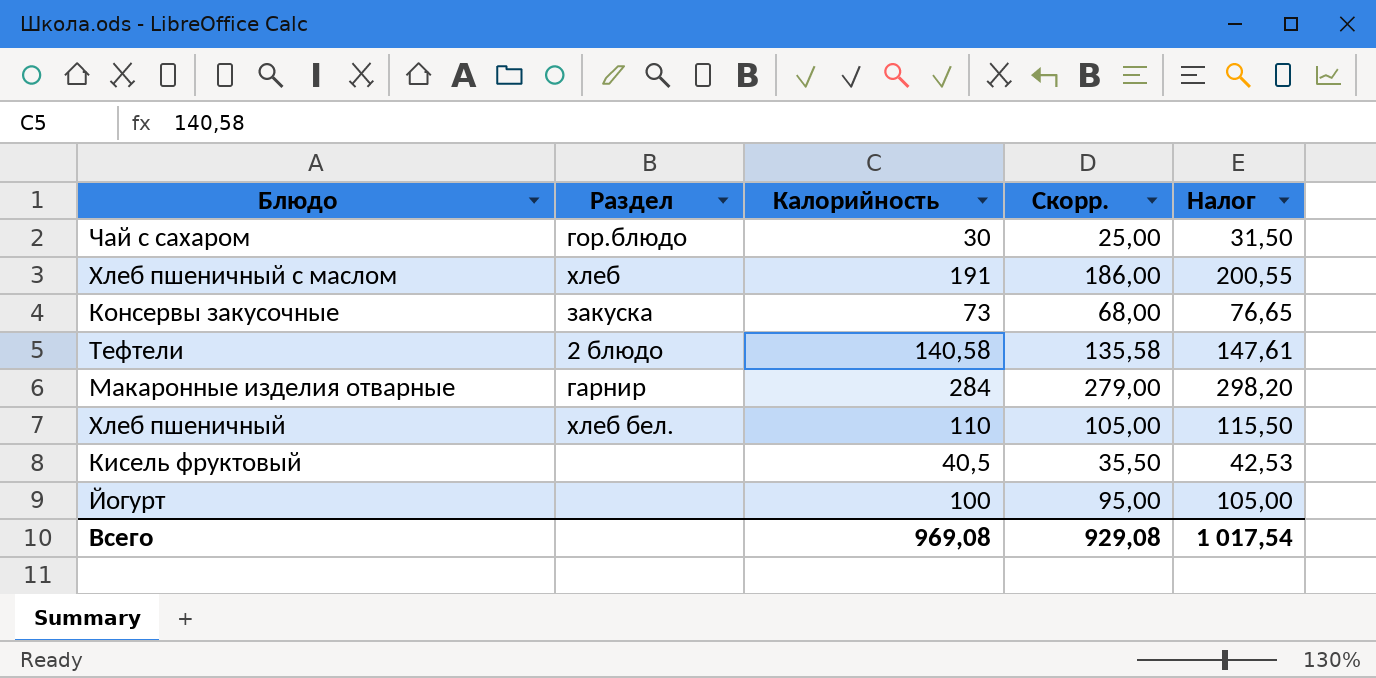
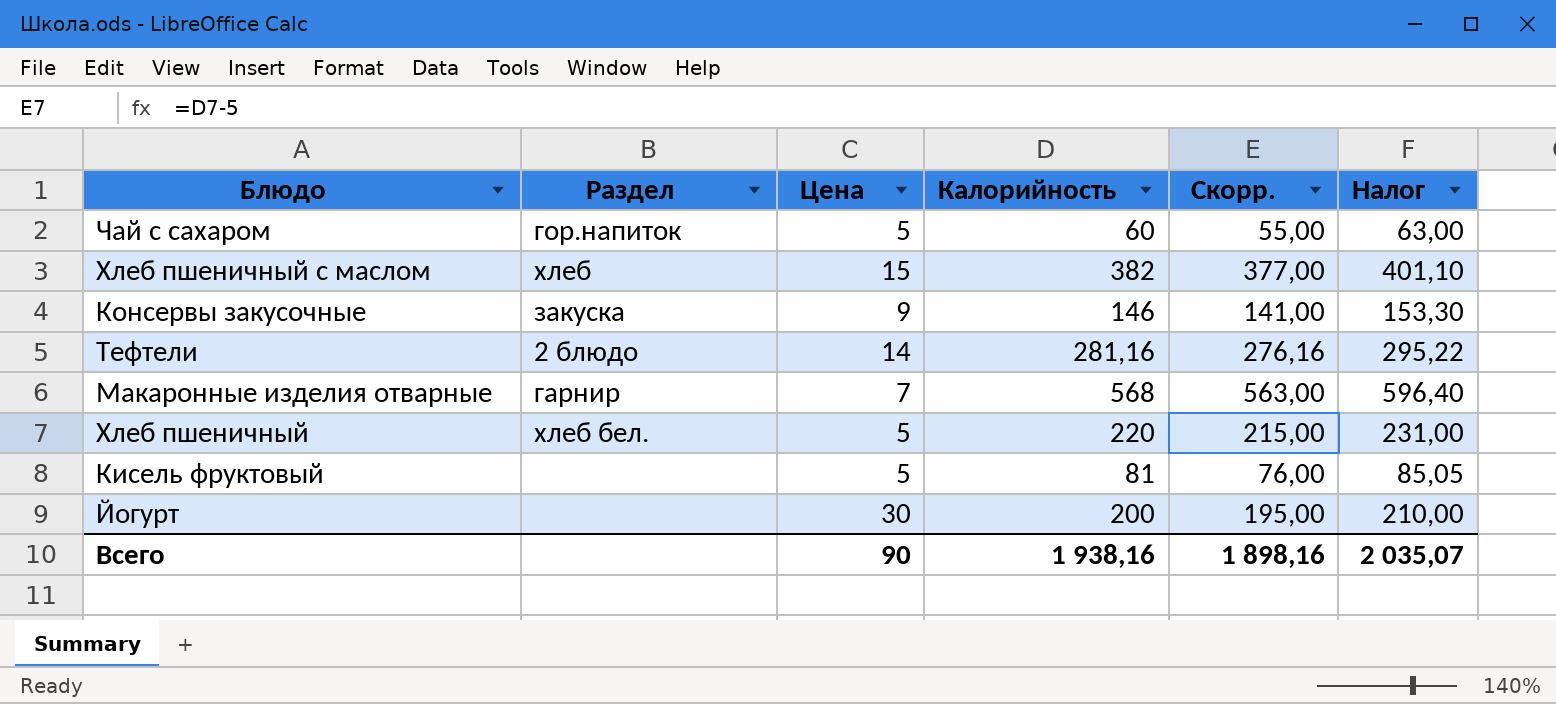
column Цена | position: none -> 3
Чай с сахаром | Раздел: гор.блюдо -> гор.напиток
Чай с сахаром | Калорийность: 30 -> 60
Чай с сахаром | Скорр.: 25,00 -> 55,00
Чай с сахаром | Налог: 31,50 -> 63,00
Хлеб пшеничный с маслом | Калорийность: 191 -> 382
Хлеб пшеничный с маслом | Скорр.: 186,00 -> 377,00
Хлеб пшеничный с маслом | Налог: 200,55 -> 401,10
Консервы закусочные | Калорийность: 73 -> 146
Консервы закусочные | Скорр.: 68,00 -> 141,00
Консервы закусочные | Налог: 76,65 -> 153,30
Тефтели | Калорийность: 140,58 -> 281,16
Тефтели | Скорр.: 135,58 -> 276,16
Тефтели | Налог: 147,61 -> 295,22
Макаронные изделия отварные | Калорийность: 284 -> 568
Макаронные изделия отварные | Скорр.: 279,00 -> 563,00
Макаронные изделия отварные | Налог: 298,20 -> 596,40
Хлеб пшеничный | Калорийность: 110 -> 220
Хлеб пшеничный | Скорр.: 105,00 -> 215,00
Хлеб пшеничный | Налог: 115,50 -> 231,00
Кисель фруктовый | Калорийность: 40,5 -> 81
Кисель фруктовый | Скорр.: 35,50 -> 76,00
Кисель фруктовый | Налог: 42,53 -> 85,05
Йогурт | Калорийность: 100 -> 200
Йогурт | Скорр.: 95,00 -> 195,00
Йогурт | Налог: 105,00 -> 210,00
Всего | Калорийность: 969,08 -> 1 938,16
Всего | Скорр.: 929,08 -> 1 898,16
Всего | Налог: 1 017,54 -> 2 035,07

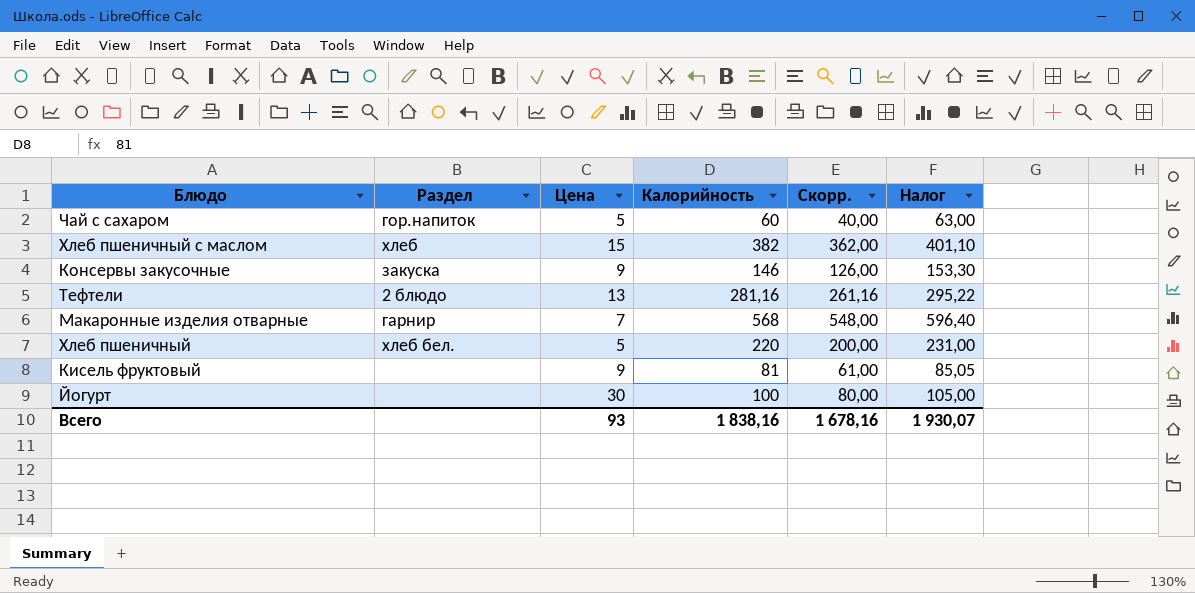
column Скорр. | formula: [Калорийность] - 5 -> [Калорийность] - 20
Тефтели | Цена: 14 -> 13
Кисель фруктовый | Цена: 5 -> 9
Йогурт | Калорийность: 200 -> 100
Йогурт | Налог: 210,00 -> 105,00
Всего | Цена: 90 -> 93
Всего | Калорийность: 1 938,16 -> 1 838,16
Всего | Скорр.: 1 898,16 -> 1 678,16
Всего | Налог: 2 035,07 -> 1 930,07

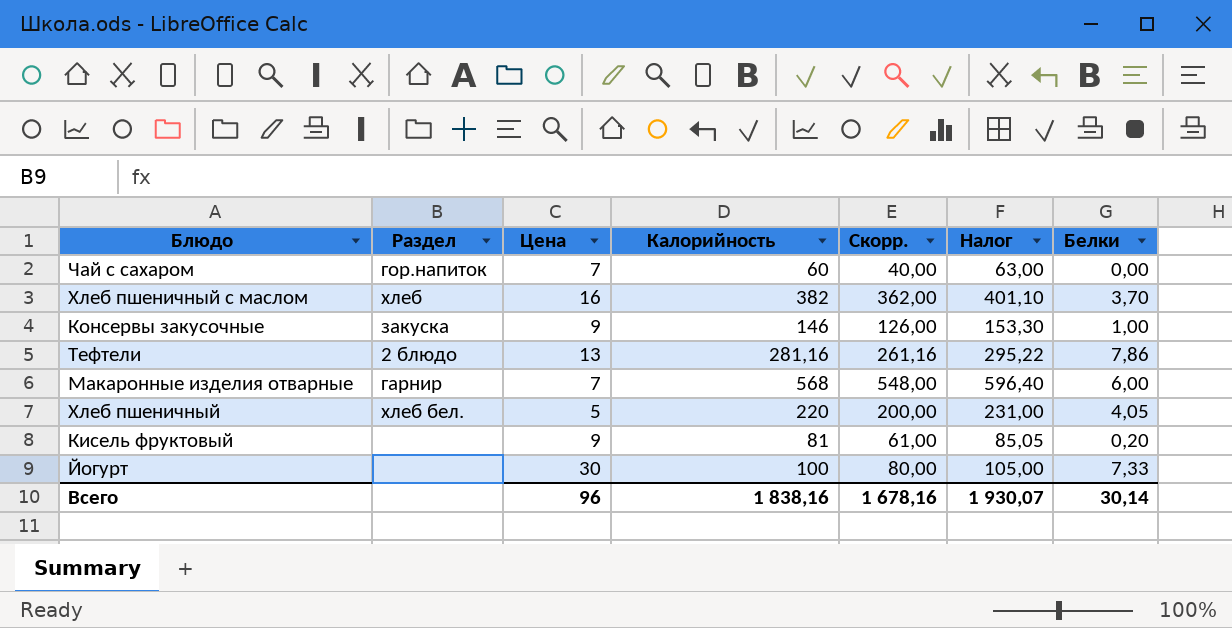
column Белки | position: none -> 7
Чай с сахаром | Цена: 5 -> 7
Хлеб пшеничный с маслом | Цена: 15 -> 16
Всего | Цена: 93 -> 96

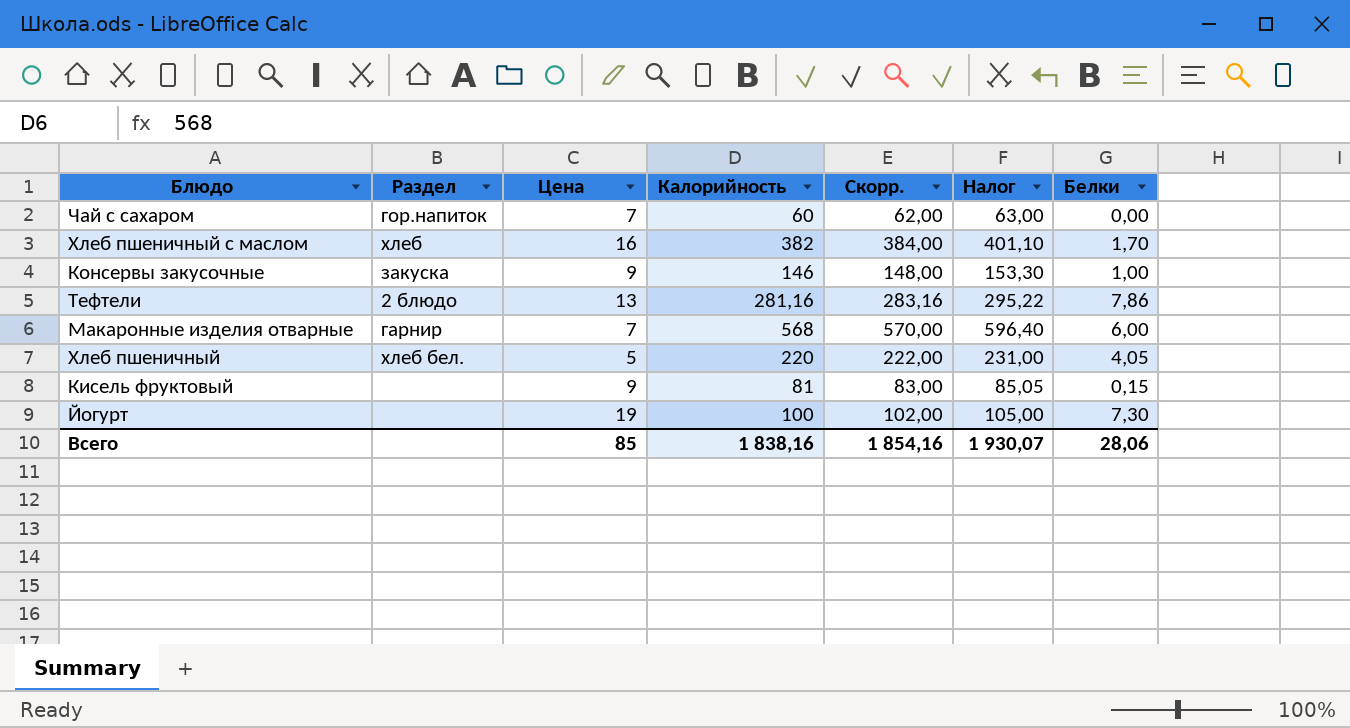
column Скорр. | formula: [Калорийность] - 20 -> [Калорийность] + 2
Хлеб пшеничный с маслом | Белки: 3,70 -> 1,70
Кисель фруктовый | Белки: 0,20 -> 0,15
Йогурт | Цена: 30 -> 19
Йогурт | Белки: 7,33 -> 7,30
Всего | Цена: 96 -> 85
Всего | Скорр.: 1 678,16 -> 1 854,16
Всего | Белки: 30,14 -> 28,06

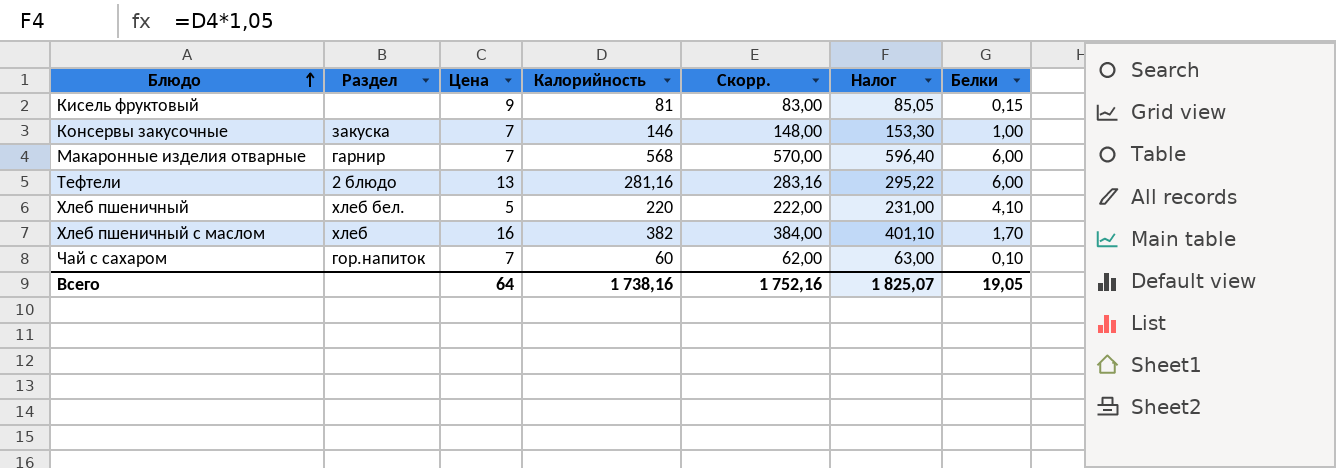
row order: none -> Блюдо ascending
row Йогурт: none | 19 | 100 | 102,00 | 105,00 | 7,30 -> none
Консервы закусочные | Цена: 9 -> 7
Тефтели | Белки: 7,86 -> 6,00
Хлеб пшеничный | Белки: 4,05 -> 4,10
Чай с сахаром | Белки: 0,00 -> 0,10
Всего | Цена: 85 -> 64
Всего | Калорийность: 1 838,16 -> 1 738,16
Всего | Скорр.: 1 854,16 -> 1 752,16
Всего | Налог: 1 930,07 -> 1 825,07
Всего | Белки: 28,06 -> 19,05

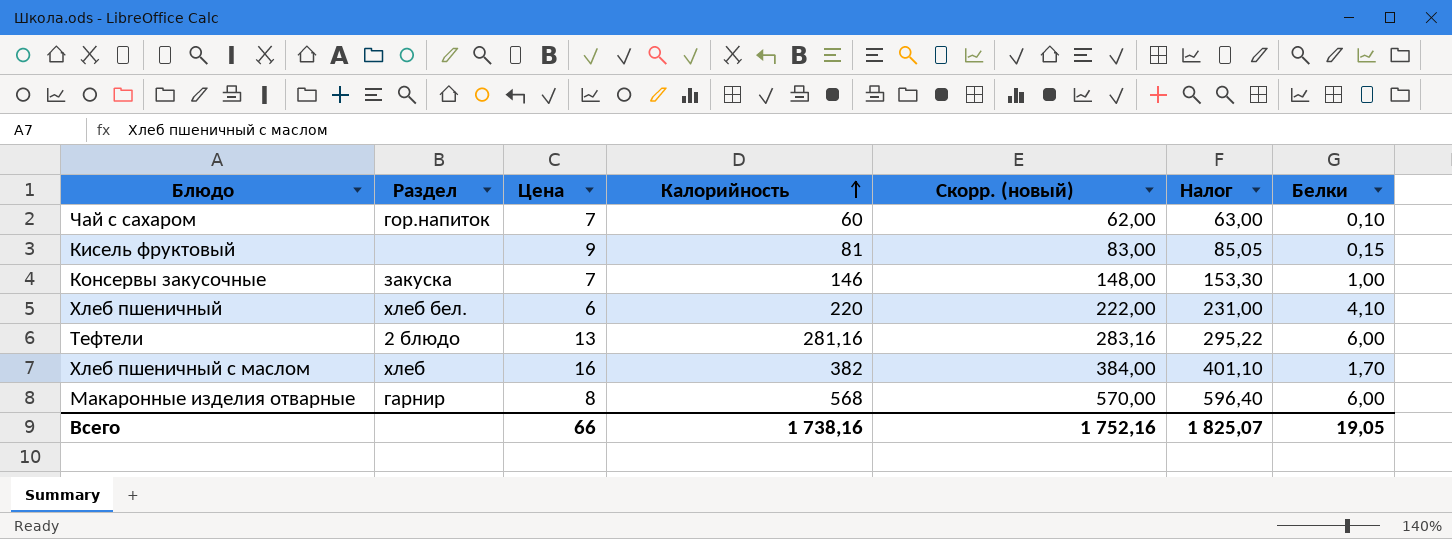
row order: Блюдо ascending -> Калорийность ascending
column name: Скорр. -> Скорр. (новый)
Хлеб пшеничный | Цена: 5 -> 6
Макаронные изделия отварные | Цена: 7 -> 8
Всего | Цена: 64 -> 66

